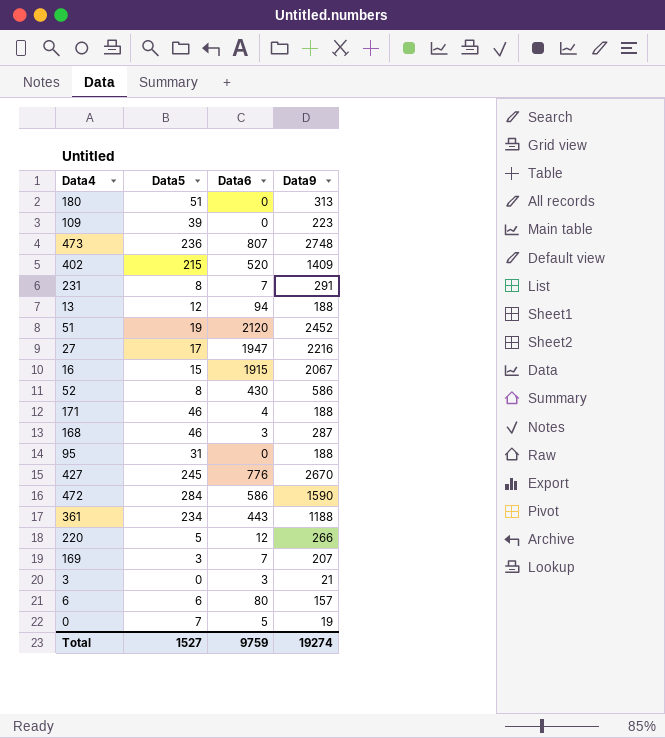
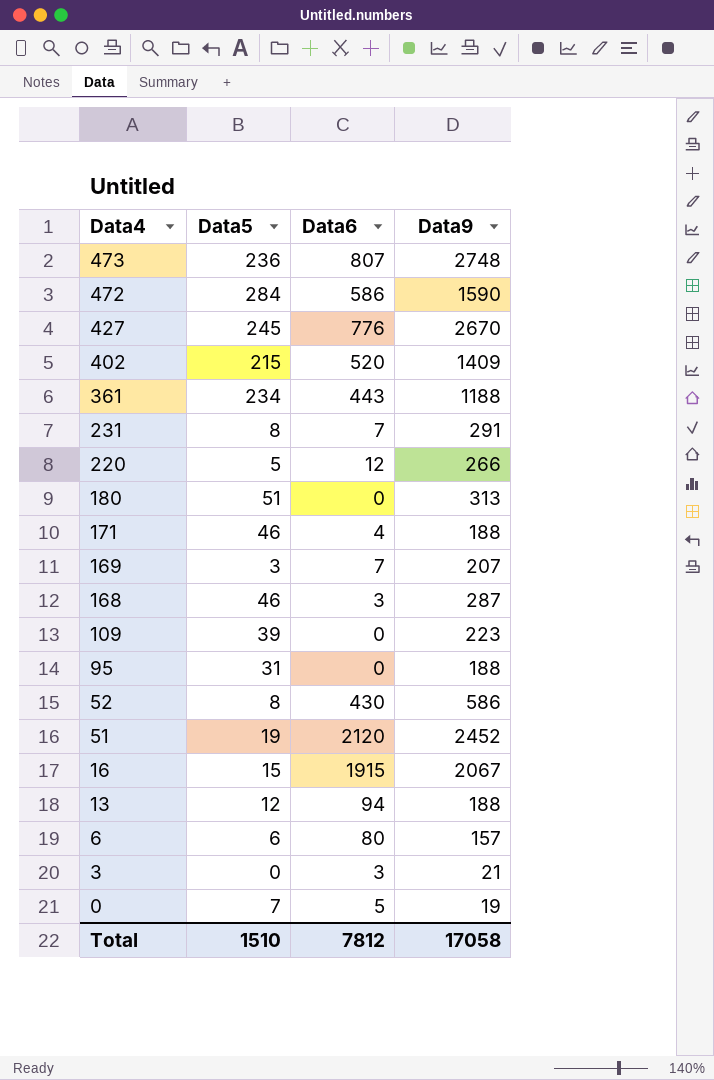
row order: none -> Data4 descending
row 27: 17 | 1947 | 2216 -> none
Total | Data5: 1527 -> 1510
Total | Data6: 9759 -> 7812
Total | Data9: 19274 -> 17058

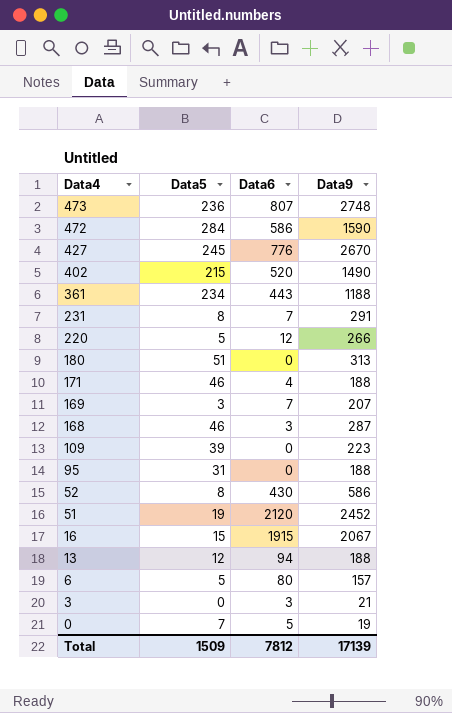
402 | Data9: 1409 -> 1490
6 | Data5: 6 -> 5
Total | Data5: 1510 -> 1509
Total | Data9: 17058 -> 17139

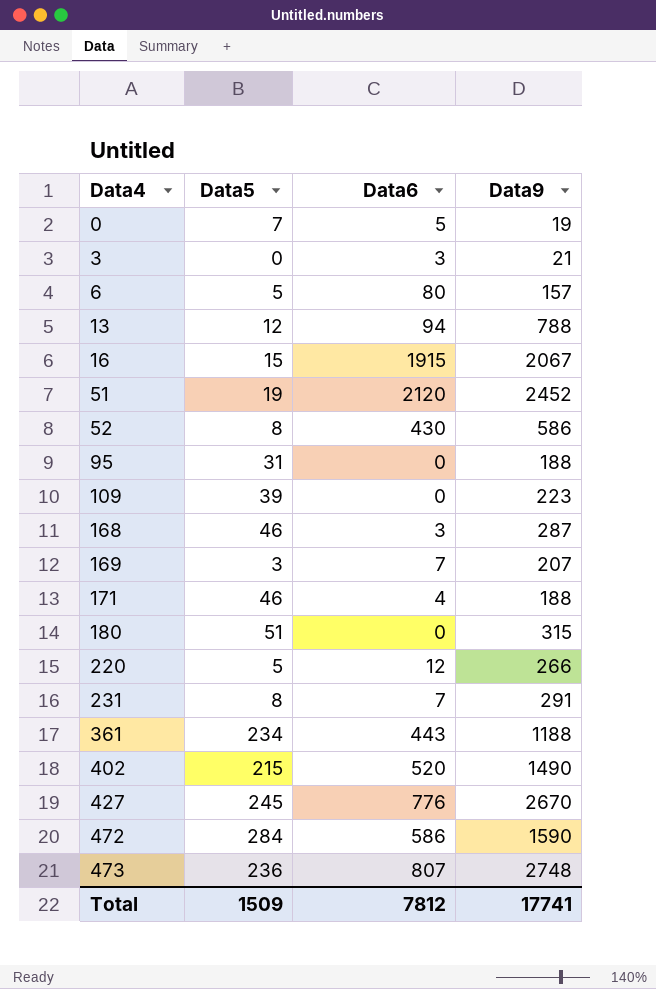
row order: Data4 descending -> Data4 ascending
13 | Data9: 188 -> 788
180 | Data9: 313 -> 315
Total | Data9: 17139 -> 17741

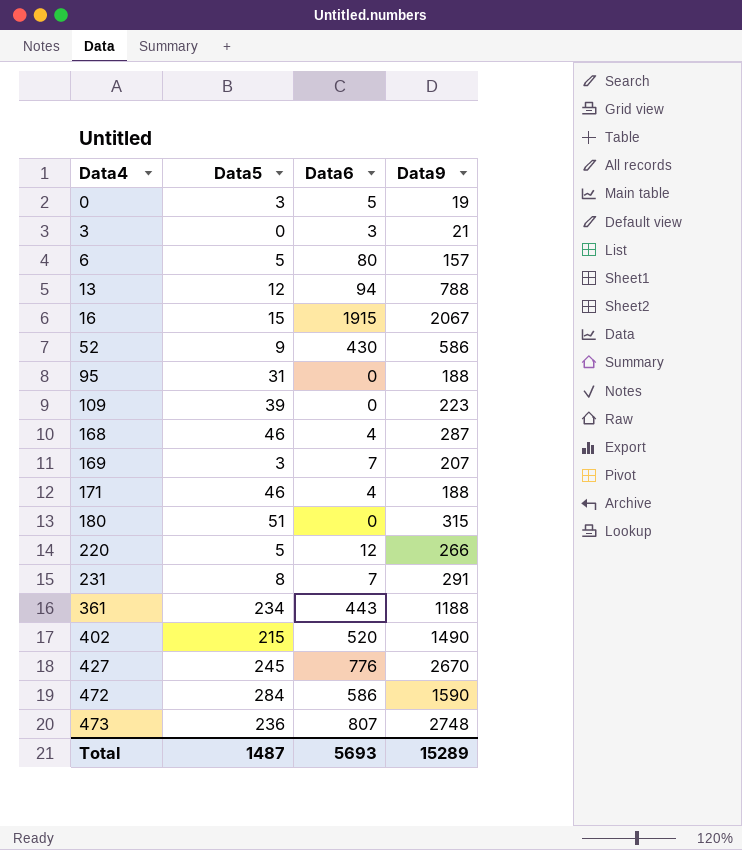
row 51: 19 | 2120 | 2452 -> none
0 | Data5: 7 -> 3
52 | Data5: 8 -> 9
168 | Data6: 3 -> 4
Total | Data5: 1509 -> 1487
Total | Data6: 7812 -> 5693
Total | Data9: 17741 -> 15289

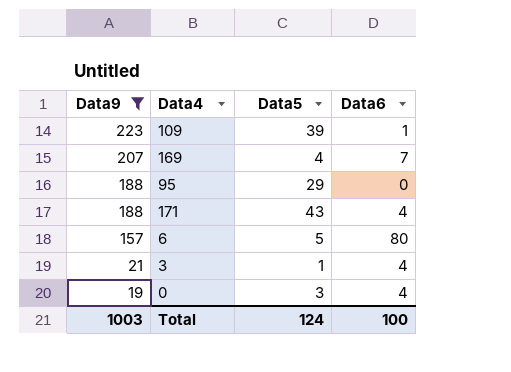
filter: none -> Data9 <= 223
row order: Data4 ascending -> Data9 descending
column Data9 | position: 4 -> 1
109 | Data6: 0 -> 1
169 | Data5: 3 -> 4
95 | Data5: 31 -> 29
171 | Data5: 46 -> 43
3 | Data5: 0 -> 1
3 | Data6: 3 -> 4
0 | Data6: 5 -> 4
Total | Data9: 15289 -> 1003
Total | Data5: 1487 -> 124
Total | Data6: 5693 -> 100

